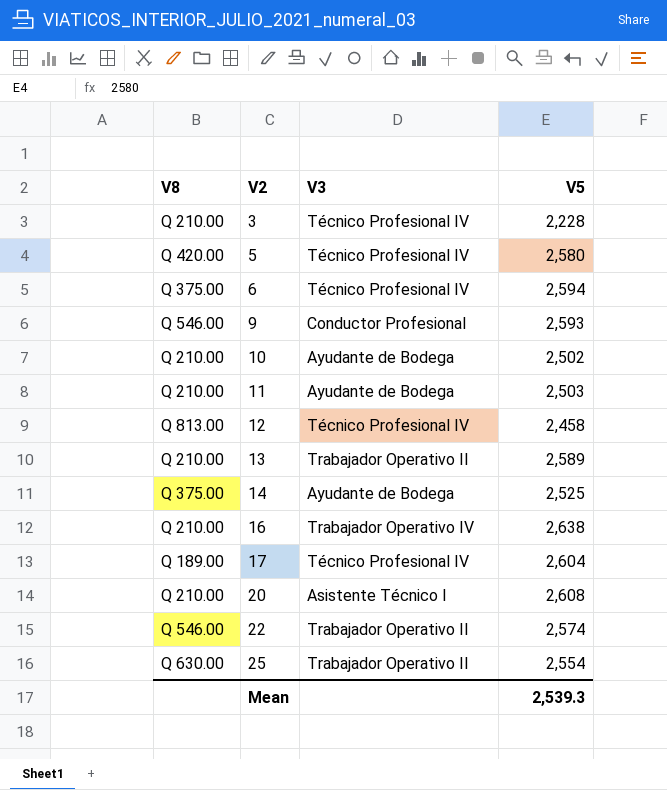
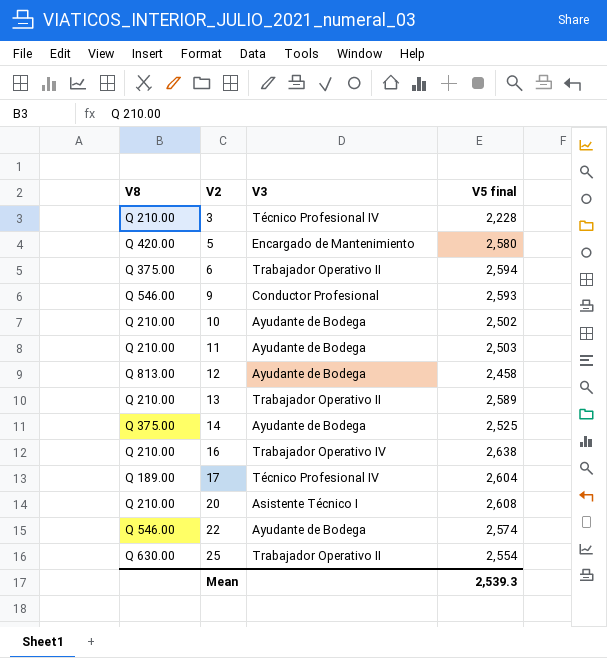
column name: V5 -> V5 final
5 | V3: Técnico Profesional IV -> Encargado de Mantenimiento
6 | V3: Técnico Profesional IV -> Trabajador Operativo II
12 | V3: Técnico Profesional IV -> Ayudante de Bodega
22 | V3: Trabajador Operativo II -> Ayudante de Bodega

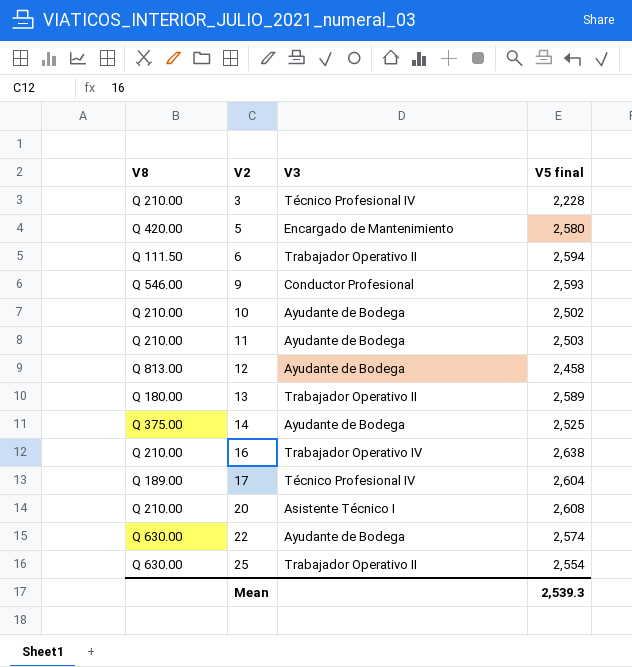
6 | V8: Q 375.00 -> Q 111.50
13 | V8: Q 210.00 -> Q 180.00
22 | V8: Q 546.00 -> Q 630.00

